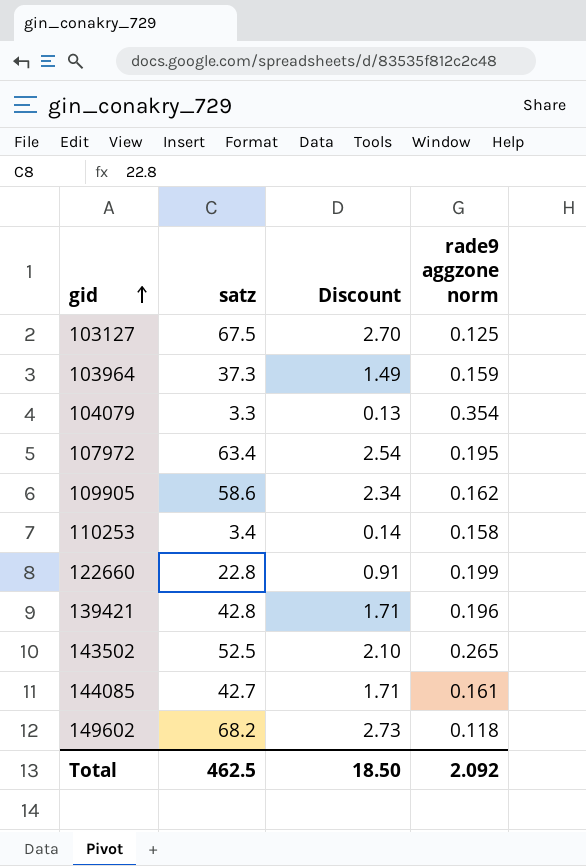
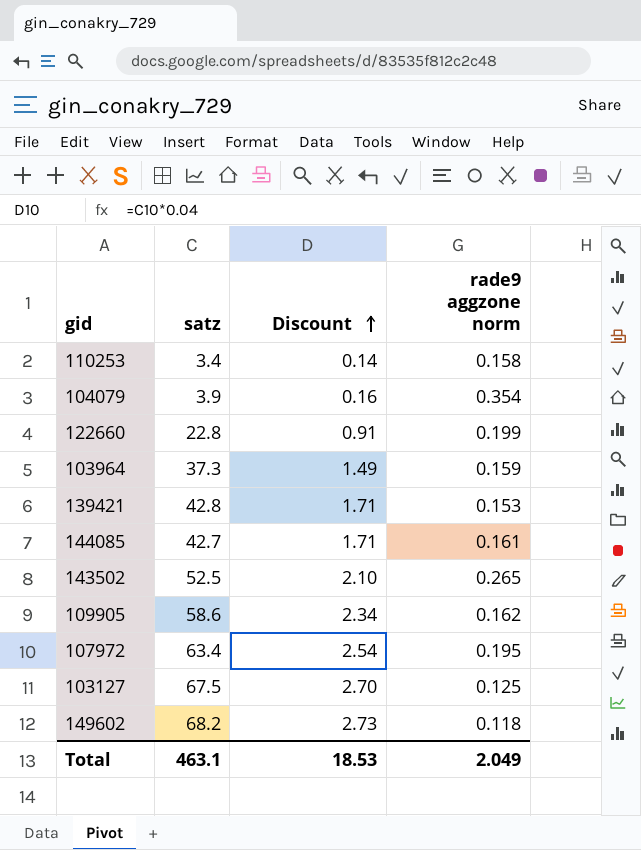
row order: gid ascending -> Discount ascending
104079 | satz: 3.3 -> 3.9
104079 | Discount: 0.13 -> 0.16
139421 | rade9 aggzone norm: 0.196 -> 0.153
Total | satz: 462.5 -> 463.1
Total | Discount: 18.50 -> 18.53
Total | rade9 aggzone norm: 2.092 -> 2.049

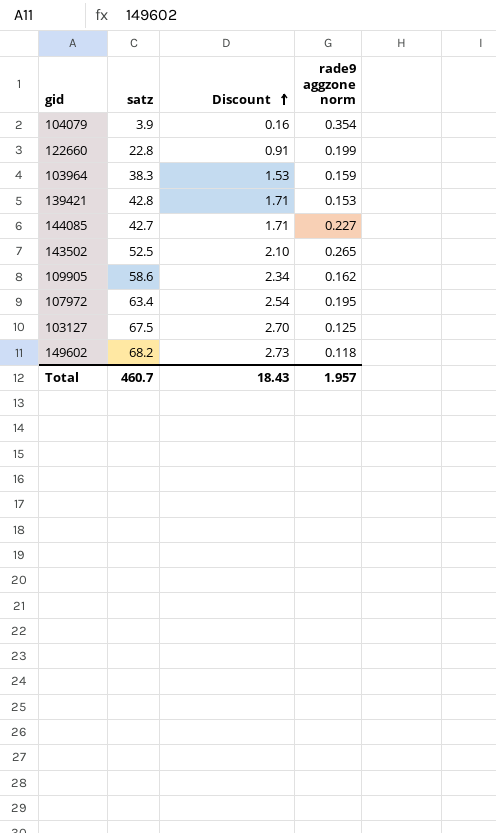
row 110253: 3.4 | 0.14 | 0.158 -> none
103964 | satz: 37.3 -> 38.3
103964 | Discount: 1.49 -> 1.53
144085 | rade9 aggzone norm: 0.161 -> 0.227
Total | satz: 463.1 -> 460.7
Total | Discount: 18.53 -> 18.43
Total | rade9 aggzone norm: 2.049 -> 1.957

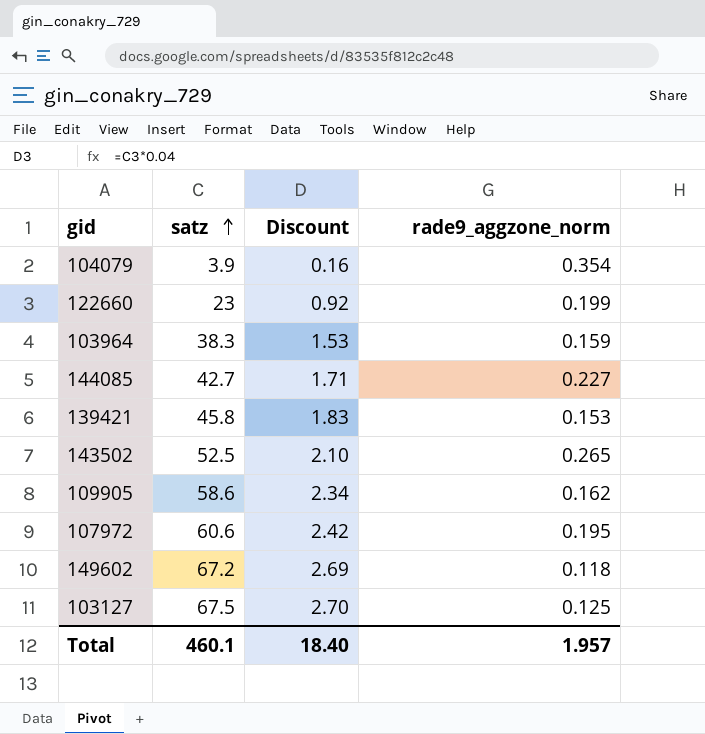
row order: Discount ascending -> satz ascending
column name: rade9 aggzone norm -> rade9_aggzone_norm
122660 | satz: 22.8 -> 23
122660 | Discount: 0.91 -> 0.92
139421 | satz: 42.8 -> 45.8
139421 | Discount: 1.71 -> 1.83
107972 | satz: 63.4 -> 60.6
107972 | Discount: 2.54 -> 2.42
149602 | satz: 68.2 -> 67.2
149602 | Discount: 2.73 -> 2.69
Total | satz: 460.7 -> 460.1
Total | Discount: 18.43 -> 18.40

